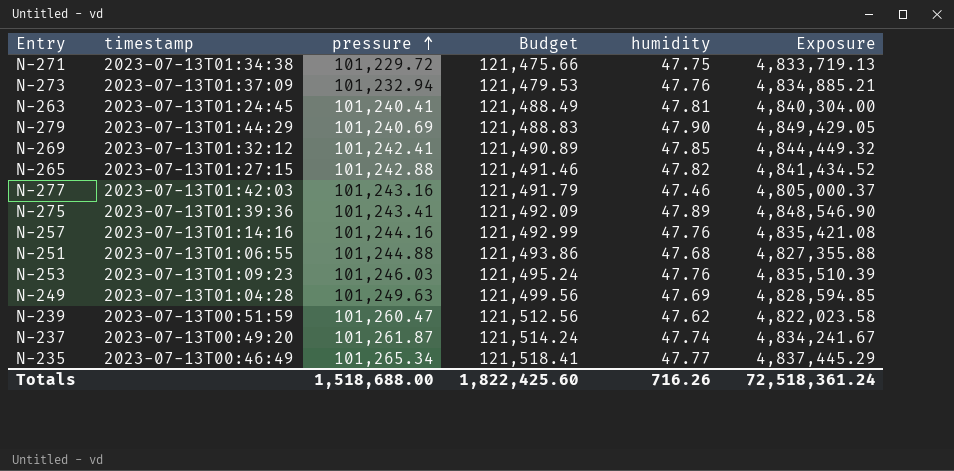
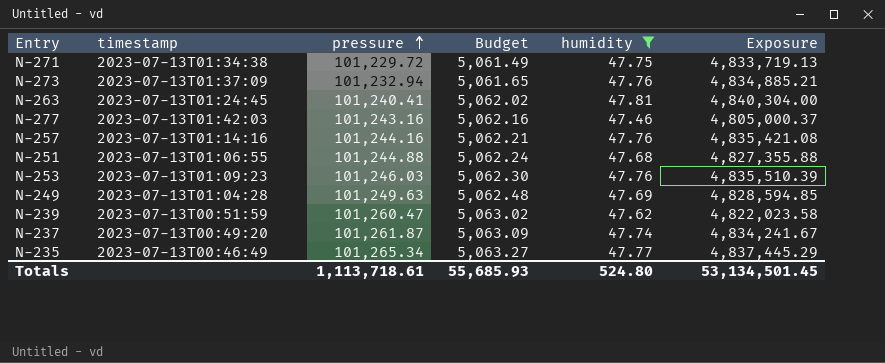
filter: none -> humidity <= 47.81
column Budget | formula: [pressure] * 1.2 -> [pressure] * 0.05
Totals | pressure: 1,518,688.00 -> 1,113,718.61
Totals | Budget: 1,822,425.60 -> 55,685.93
Totals | humidity: 716.26 -> 524.80
Totals | Exposure: 72,518,361.24 -> 53,134,501.45

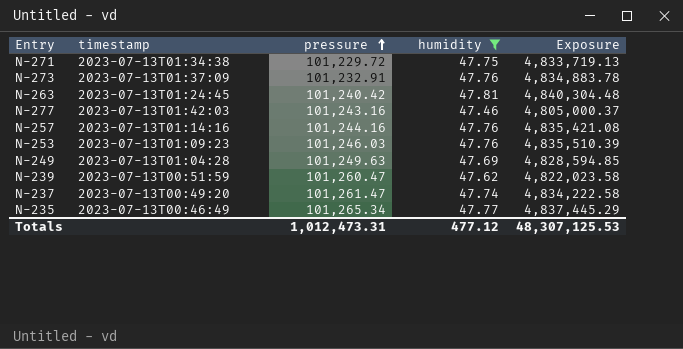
column Budget | formula: [pressure] * 0.05 -> none
row N-251: 2023-07-13T01:06:55 | 101,244.88 | 5,062.24 | 47.68 | 4,827,355.88 -> none
N-273 | pressure: 101,232.94 -> 101,232.91
N-273 | Exposure: 4,834,885.21 -> 4,834,883.78
N-263 | pressure: 101,240.41 -> 101,240.42
N-263 | Exposure: 4,840,304.00 -> 4,840,304.48
N-237 | pressure: 101,261.87 -> 101,261.47
N-237 | Exposure: 4,834,241.67 -> 4,834,222.58
Totals | pressure: 1,113,718.61 -> 1,012,473.31
Totals | humidity: 524.80 -> 477.12
Totals | Exposure: 53,134,501.45 -> 48,307,125.53

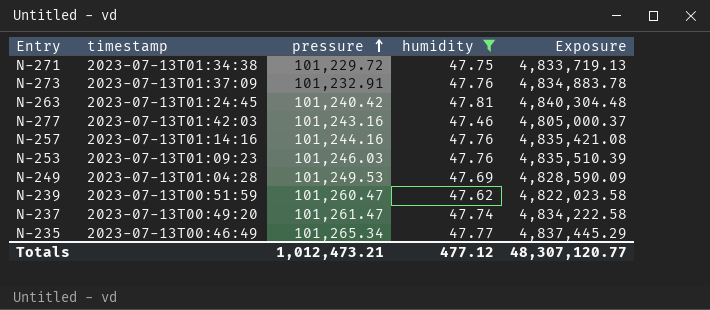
N-249 | pressure: 101,249.63 -> 101,249.53
N-249 | Exposure: 4,828,594.85 -> 4,828,590.09
Totals | pressure: 1,012,473.31 -> 1,012,473.21
Totals | Exposure: 48,307,125.53 -> 48,307,120.77

